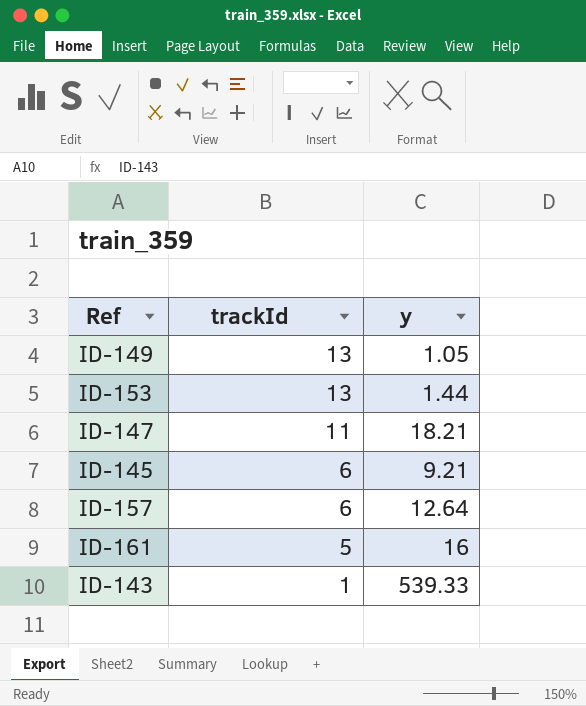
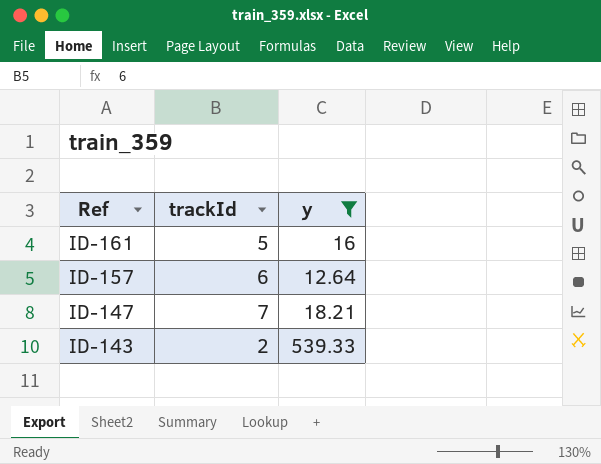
filter: none -> y >= 12.64
row order: trackId descending -> Ref descending
ID-147 | trackId: 11 -> 7
ID-143 | trackId: 1 -> 2

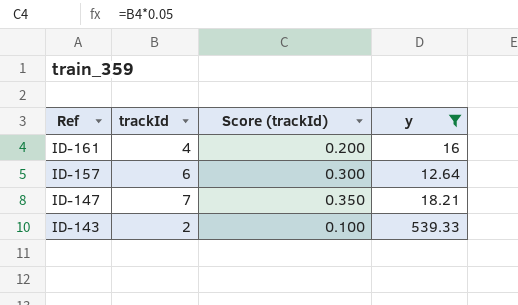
column Score (trackId) | formula: none -> [trackId] * 0.05
ID-161 | trackId: 5 -> 4

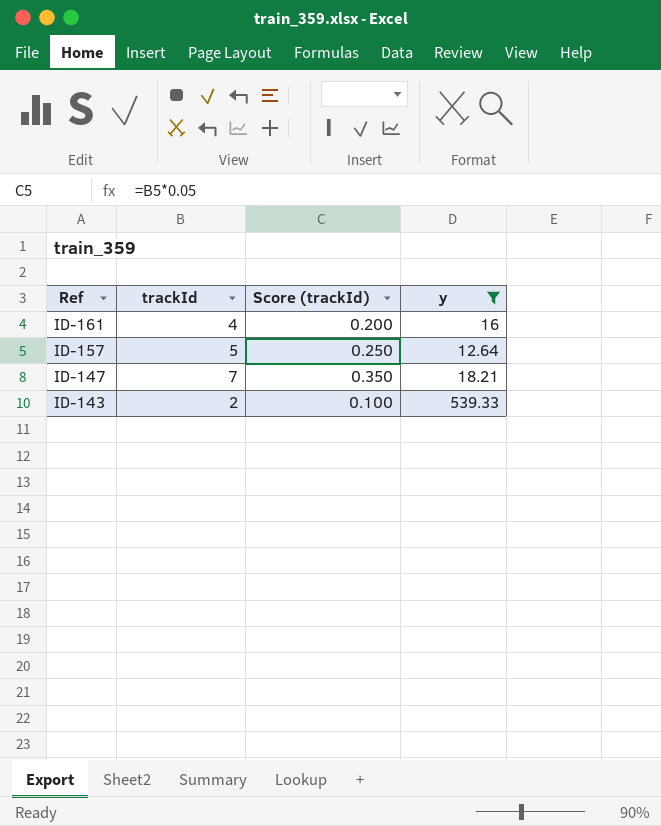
ID-157 | trackId: 6 -> 5
ID-157 | Score (trackId): 0.300 -> 0.250

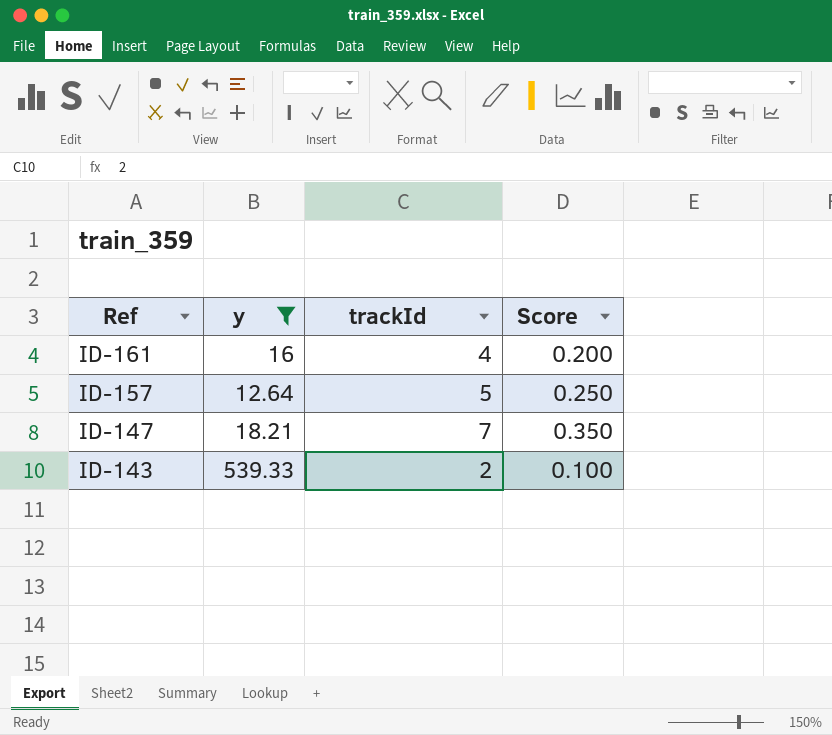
column y | position: 4 -> 2
column name: Score (trackId) -> Score

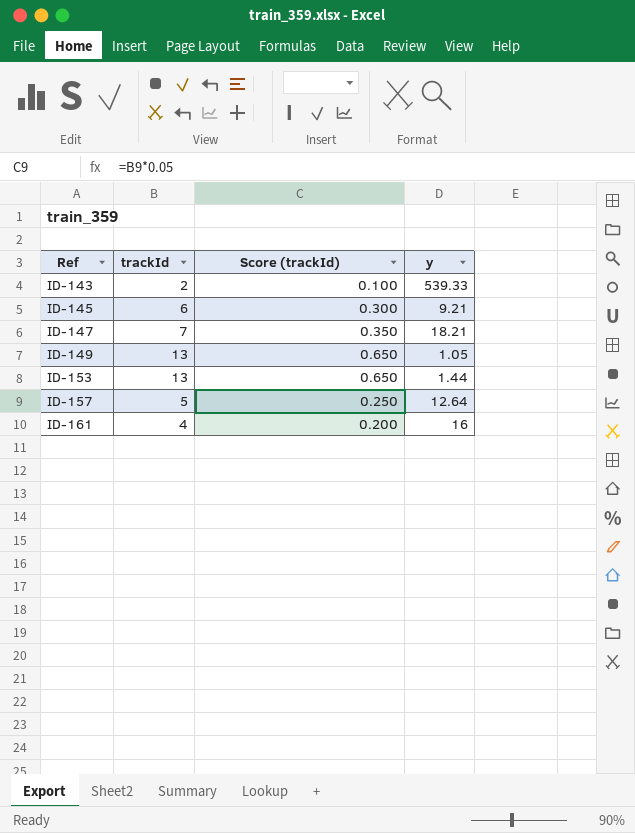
filter: y >= 12.64 -> none
row order: Ref descending -> Ref ascending
column name: Score -> Score (trackId)
column y | position: 2 -> 4

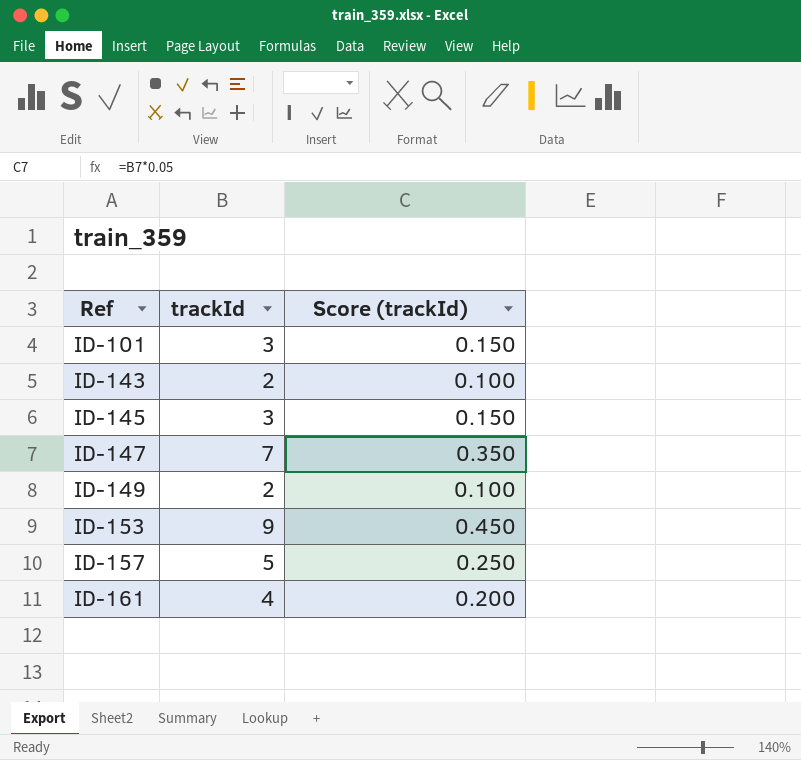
column y | position: 4 -> none
row ID-101: none -> 3 | 0.150
ID-145 | trackId: 6 -> 3
ID-145 | Score (trackId): 0.300 -> 0.150
ID-149 | trackId: 13 -> 2
ID-149 | Score (trackId): 0.650 -> 0.100
ID-153 | trackId: 13 -> 9
ID-153 | Score (trackId): 0.650 -> 0.450

